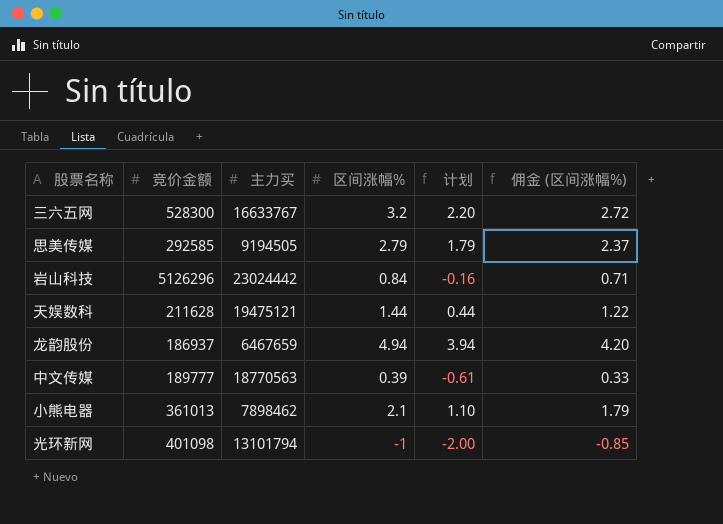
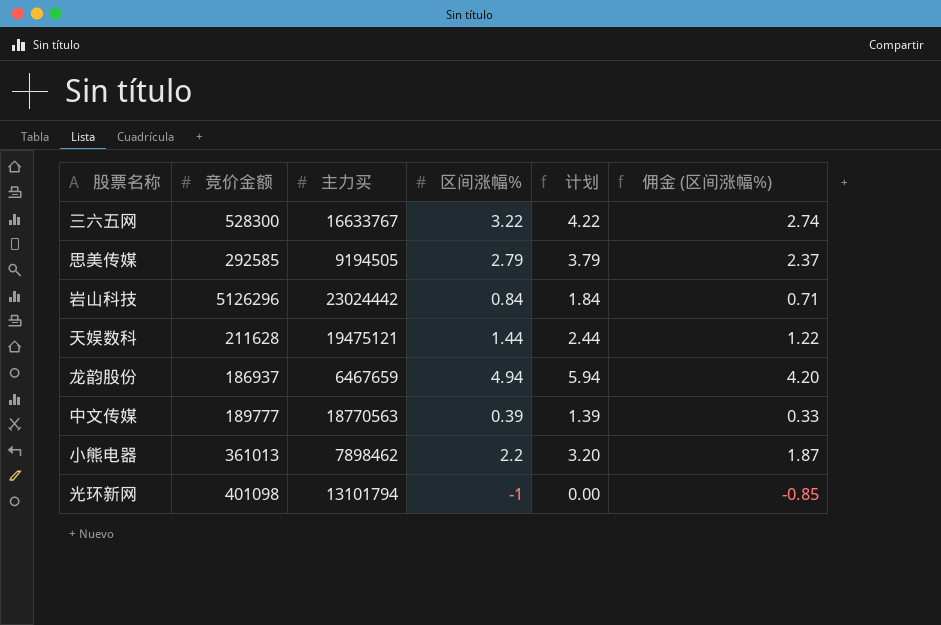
column 计划 | formula: [区间涨幅%] - 1 -> [区间涨幅%] + 1
三六五网 | 区间涨幅%: 3.2 -> 3.22
三六五网 | 佣金 (区间涨幅%): 2.72 -> 2.74
小熊电器 | 区间涨幅%: 2.1 -> 2.2
小熊电器 | 佣金 (区间涨幅%): 1.79 -> 1.87

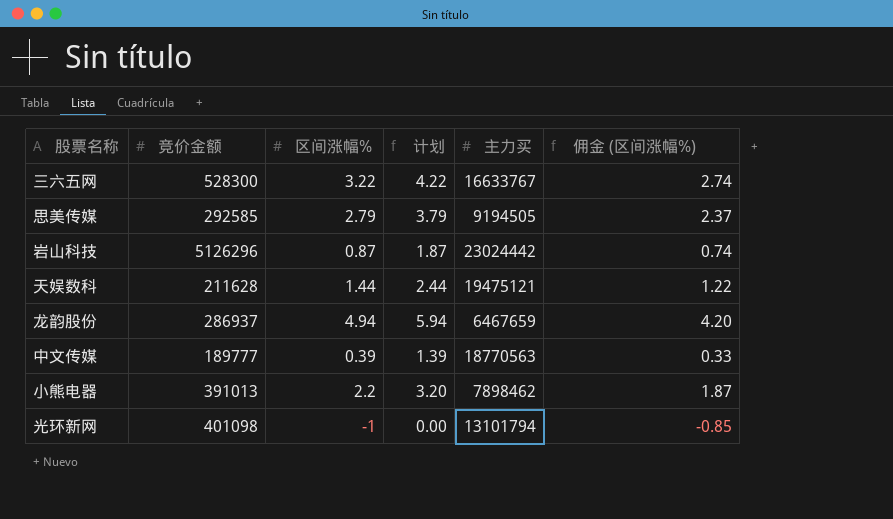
column 主力买 | position: 3 -> 5
岩山科技 | 区间涨幅%: 0.84 -> 0.87
岩山科技 | 计划: 1.84 -> 1.87
岩山科技 | 佣金 (区间涨幅%): 0.71 -> 0.74
龙韵股份 | 竞价金额: 186937 -> 286937
小熊电器 | 竞价金额: 361013 -> 391013

